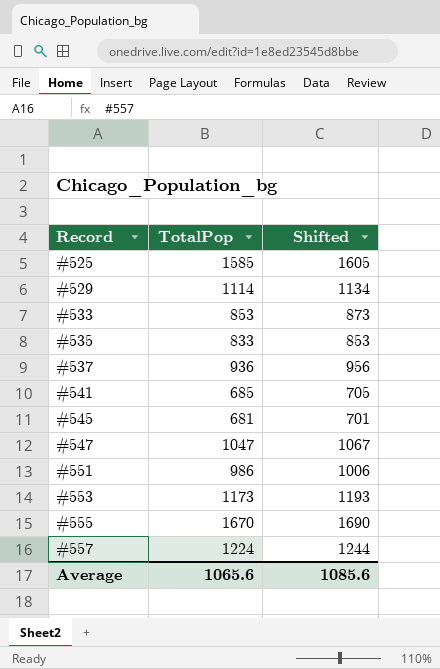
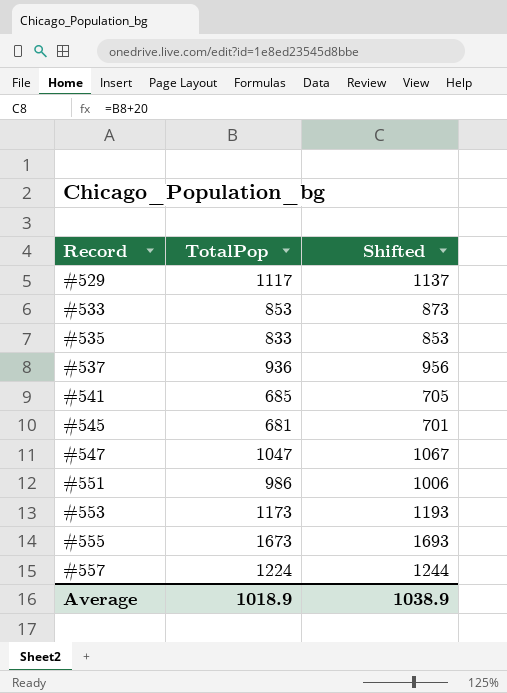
row #525: 1585 | 1605 -> none
#529 | TotalPop: 1114 -> 1117
#529 | Shifted: 1134 -> 1137
#555 | TotalPop: 1670 -> 1673
#555 | Shifted: 1690 -> 1693
Average | TotalPop: 1065.6 -> 1018.9
Average | Shifted: 1085.6 -> 1038.9

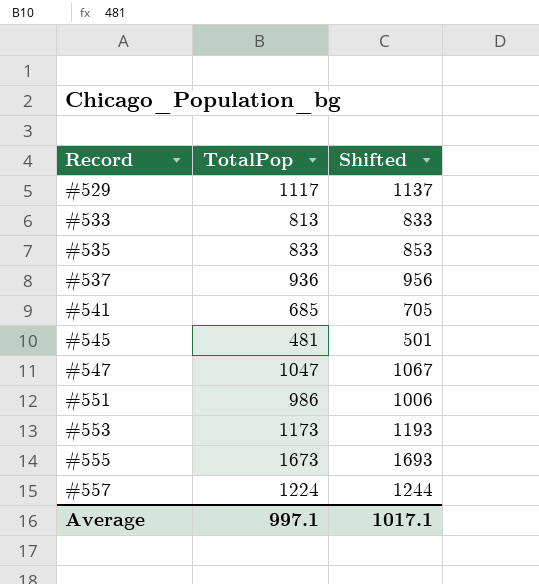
#533 | TotalPop: 853 -> 813
#533 | Shifted: 873 -> 833
#545 | TotalPop: 681 -> 481
#545 | Shifted: 701 -> 501
Average | TotalPop: 1018.9 -> 997.1
Average | Shifted: 1038.9 -> 1017.1

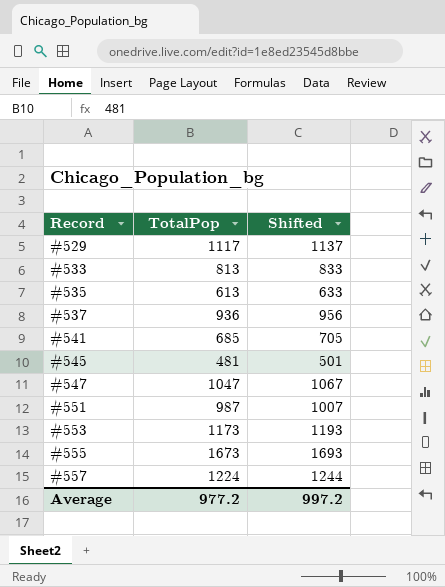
#535 | TotalPop: 833 -> 613
#535 | Shifted: 853 -> 633
#551 | TotalPop: 986 -> 987
#551 | Shifted: 1006 -> 1007
Average | TotalPop: 997.1 -> 977.2
Average | Shifted: 1017.1 -> 997.2

